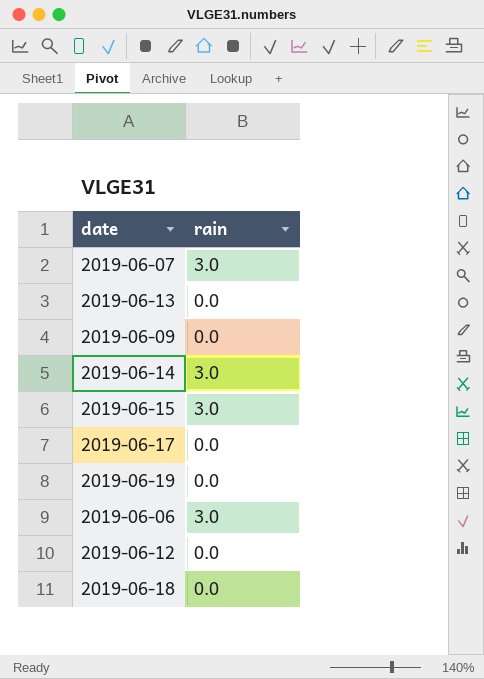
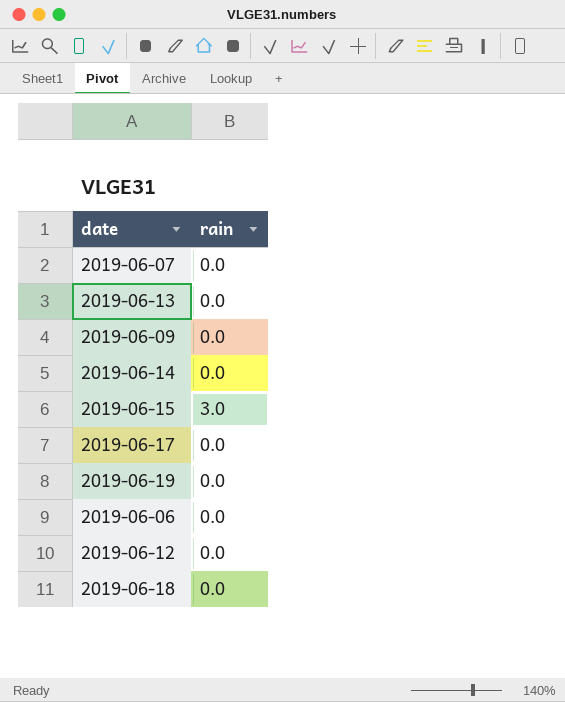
2019-06-07 | rain: 3.0 -> 0.0
2019-06-14 | rain: 3.0 -> 0.0
2019-06-06 | rain: 3.0 -> 0.0

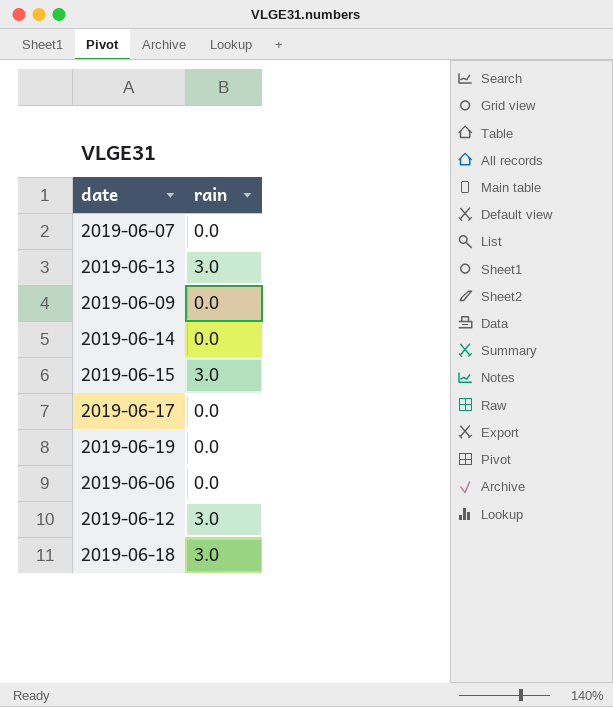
2019-06-13 | rain: 0.0 -> 3.0
2019-06-12 | rain: 0.0 -> 3.0
2019-06-18 | rain: 0.0 -> 3.0

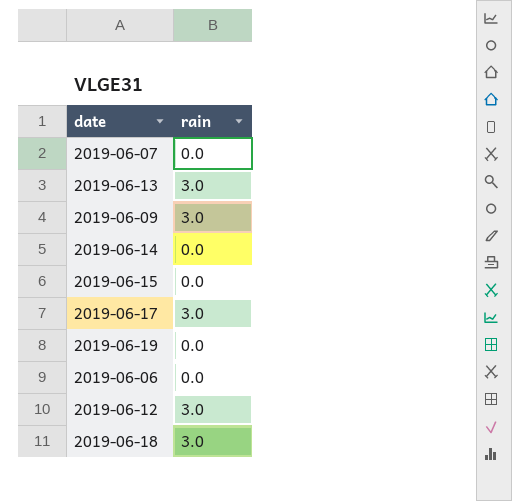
2019-06-09 | rain: 0.0 -> 3.0
2019-06-15 | rain: 3.0 -> 0.0
2019-06-17 | rain: 0.0 -> 3.0

